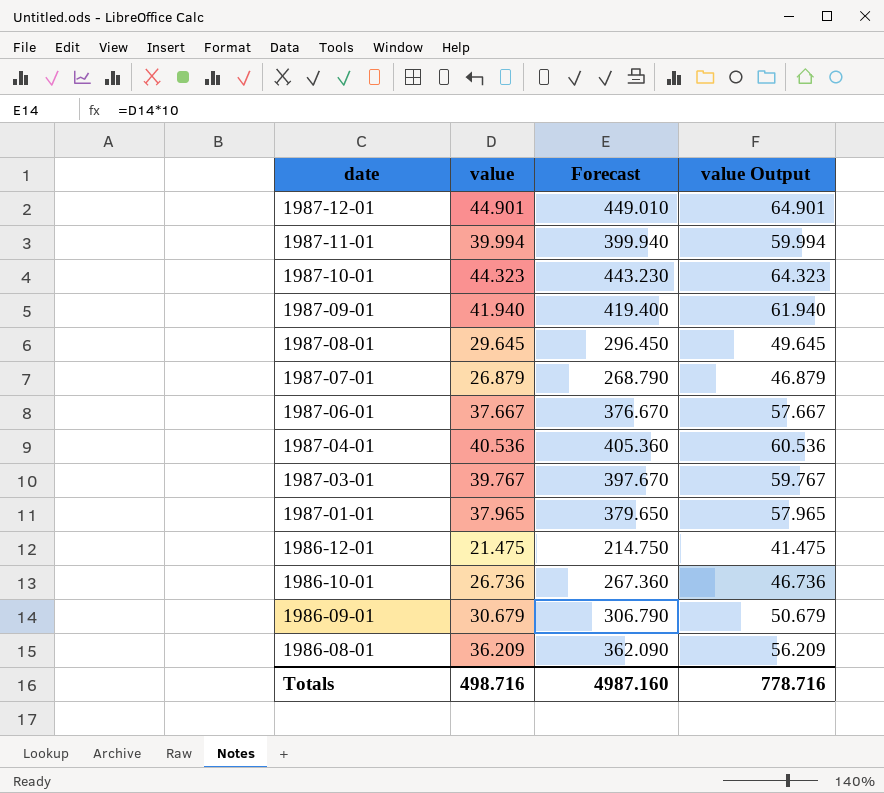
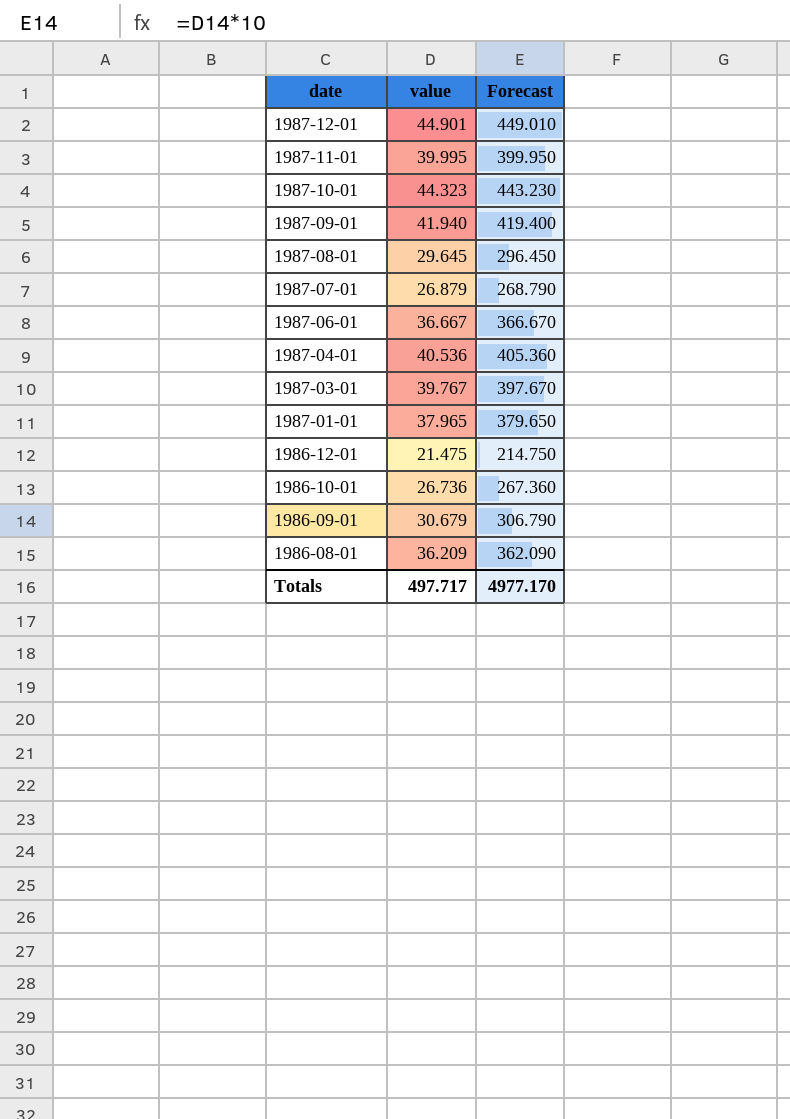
column value Output | formula: [value] + 20 -> none
1987-11-01 | value: 39.994 -> 39.995
1987-11-01 | Forecast: 399.940 -> 399.950
1987-06-01 | value: 37.667 -> 36.667
1987-06-01 | Forecast: 376.670 -> 366.670
Totals | value: 498.716 -> 497.717
Totals | Forecast: 4987.160 -> 4977.170

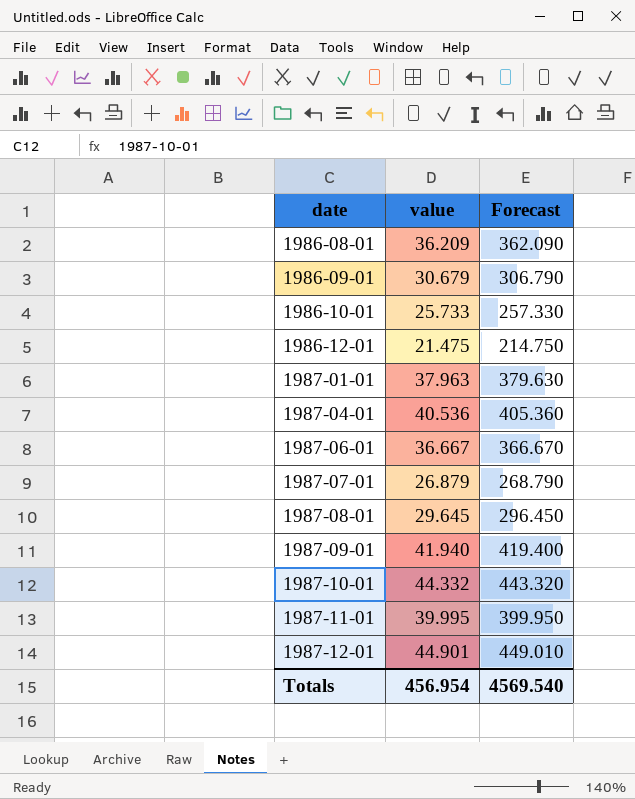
row order: date descending -> date ascending
row 1987-03-01: 39.767 | 397.670 -> none
1986-10-01 | value: 26.736 -> 25.733
1986-10-01 | Forecast: 267.360 -> 257.330
1987-01-01 | value: 37.965 -> 37.963
1987-01-01 | Forecast: 379.650 -> 379.630
1987-10-01 | value: 44.323 -> 44.332
1987-10-01 | Forecast: 443.230 -> 443.320
Totals | value: 497.717 -> 456.954
Totals | Forecast: 4977.170 -> 4569.540

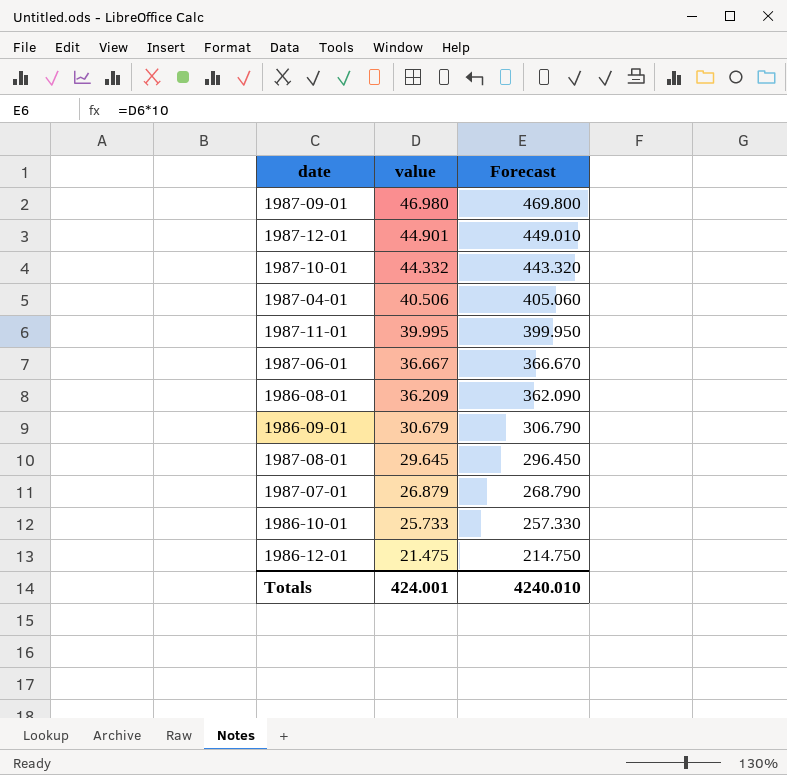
row order: date ascending -> value descending
row 1987-01-01: 37.963 | 379.630 -> none
1987-09-01 | value: 41.940 -> 46.980
1987-09-01 | Forecast: 419.400 -> 469.800
1987-04-01 | value: 40.536 -> 40.506
1987-04-01 | Forecast: 405.360 -> 405.060
Totals | value: 456.954 -> 424.001
Totals | Forecast: 4569.540 -> 4240.010

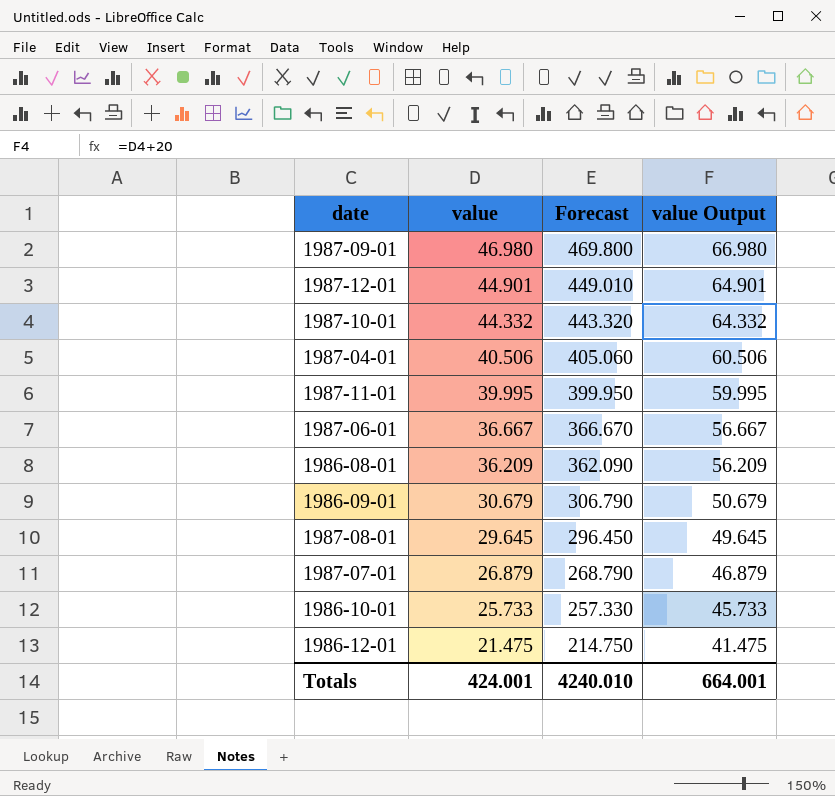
column value Output | formula: none -> [value] + 20

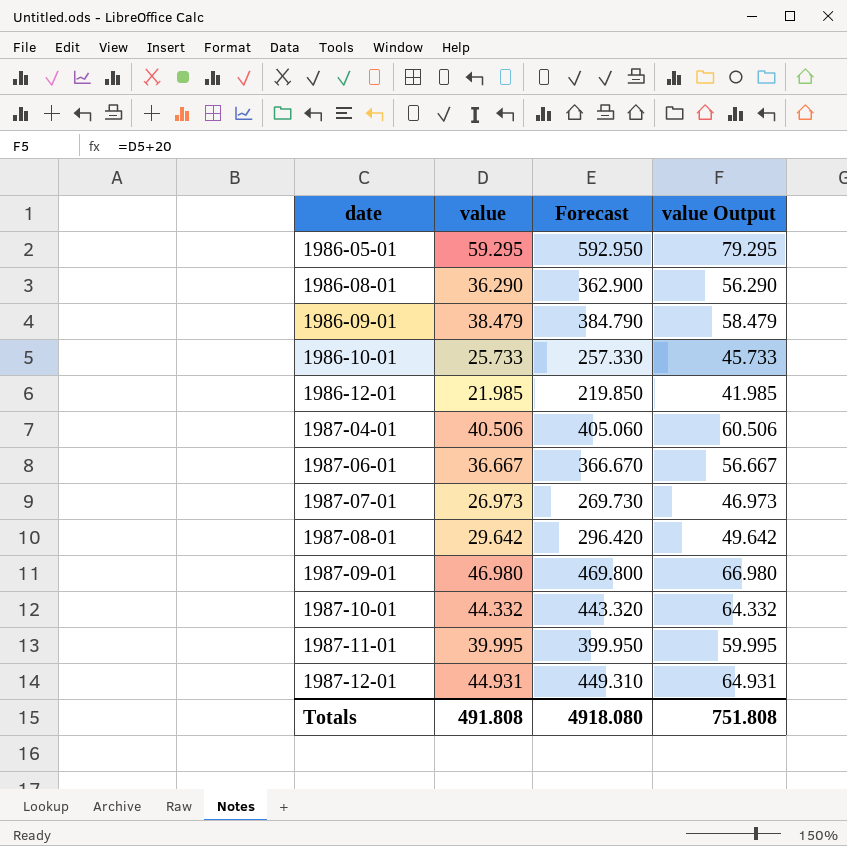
row order: value descending -> date ascending
row 1986-05-01: none -> 59.295 | 592.950 | 79.295
1986-08-01 | value: 36.209 -> 36.290
1986-08-01 | Forecast: 362.090 -> 362.900
1986-08-01 | value Output: 56.209 -> 56.290
1986-09-01 | value: 30.679 -> 38.479
1986-09-01 | Forecast: 306.790 -> 384.790
1986-09-01 | value Output: 50.679 -> 58.479
1986-12-01 | value: 21.475 -> 21.985
1986-12-01 | Forecast: 214.750 -> 219.850
1986-12-01 | value Output: 41.475 -> 41.985
1987-07-01 | value: 26.879 -> 26.973
1987-07-01 | Forecast: 268.790 -> 269.730
1987-07-01 | value Output: 46.879 -> 46.973
1987-08-01 | value: 29.645 -> 29.642
1987-08-01 | Forecast: 296.450 -> 296.420
1987-08-01 | value Output: 49.645 -> 49.642
1987-12-01 | value: 44.901 -> 44.931
1987-12-01 | Forecast: 449.010 -> 449.310
1987-12-01 | value Output: 64.901 -> 64.931
Totals | value: 424.001 -> 491.808
Totals | Forecast: 4240.010 -> 4918.080
Totals | value Output: 664.001 -> 751.808

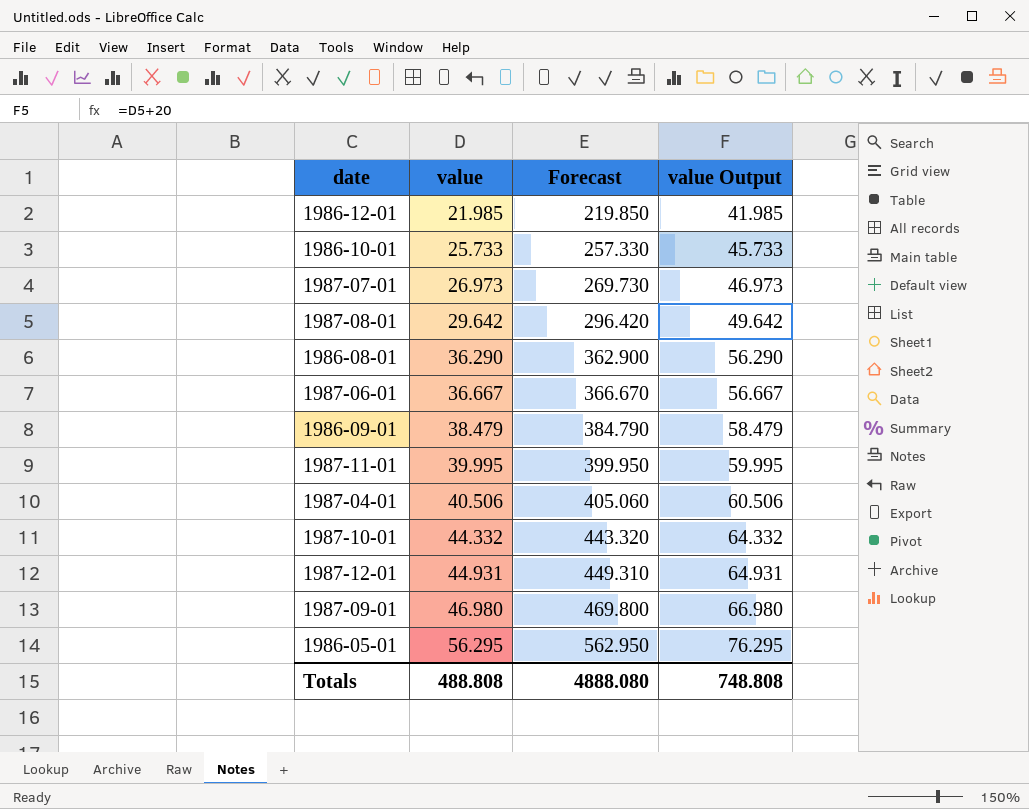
row order: date ascending -> value ascending
1986-05-01 | value: 59.295 -> 56.295
1986-05-01 | Forecast: 592.950 -> 562.950
1986-05-01 | value Output: 79.295 -> 76.295
Totals | value: 491.808 -> 488.808
Totals | Forecast: 4918.080 -> 4888.080
Totals | value Output: 751.808 -> 748.808

